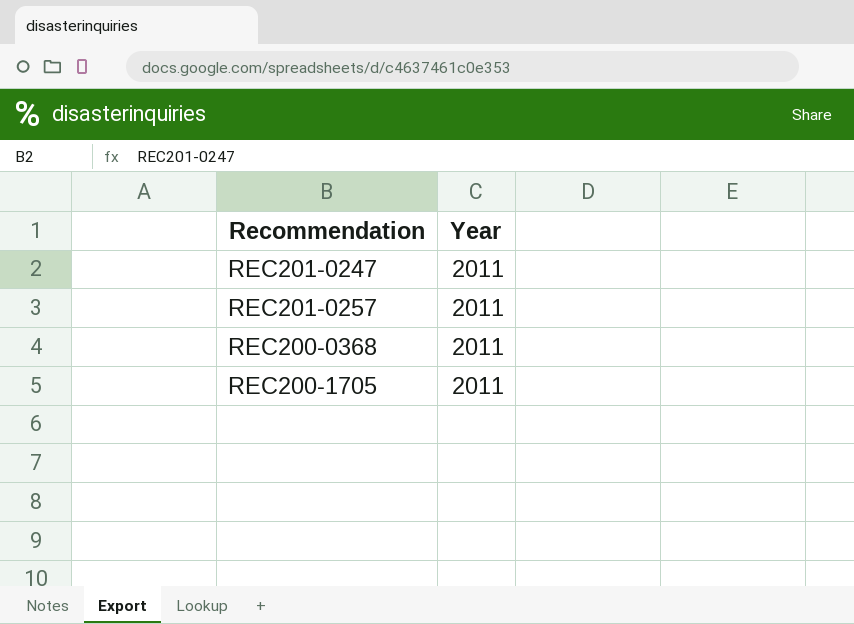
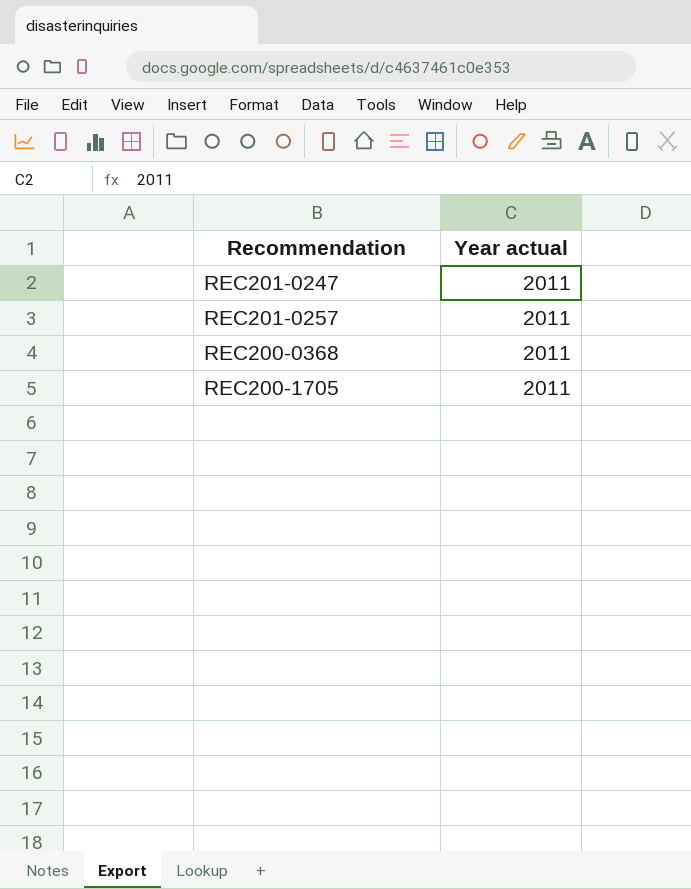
column name: Year -> Year actual

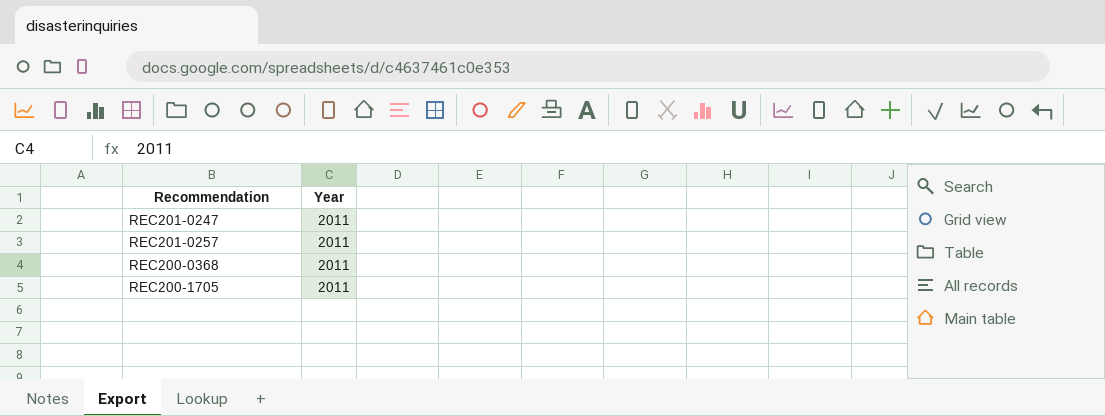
column name: Year actual -> Year

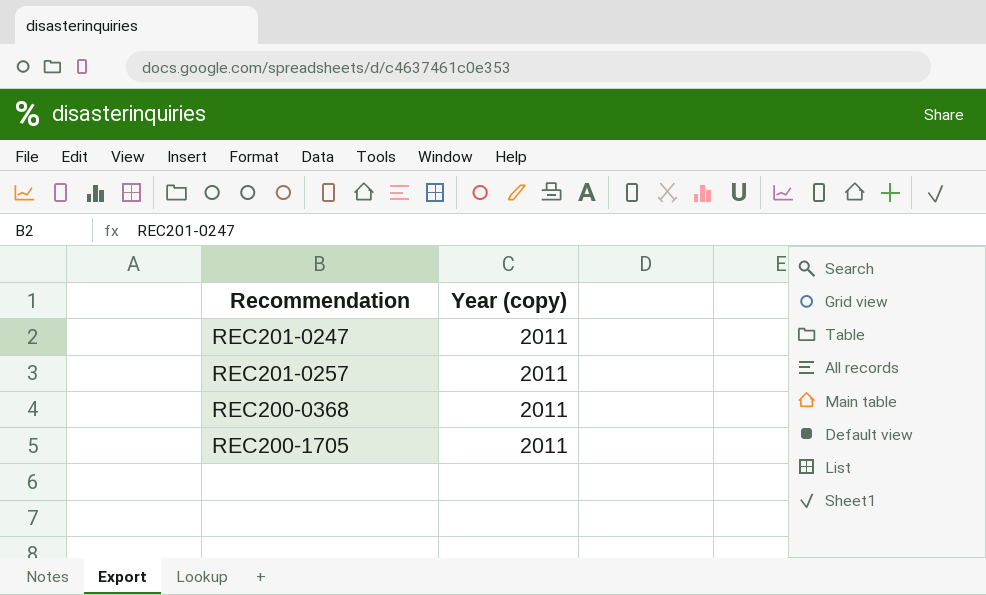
column name: Year -> Year (copy)

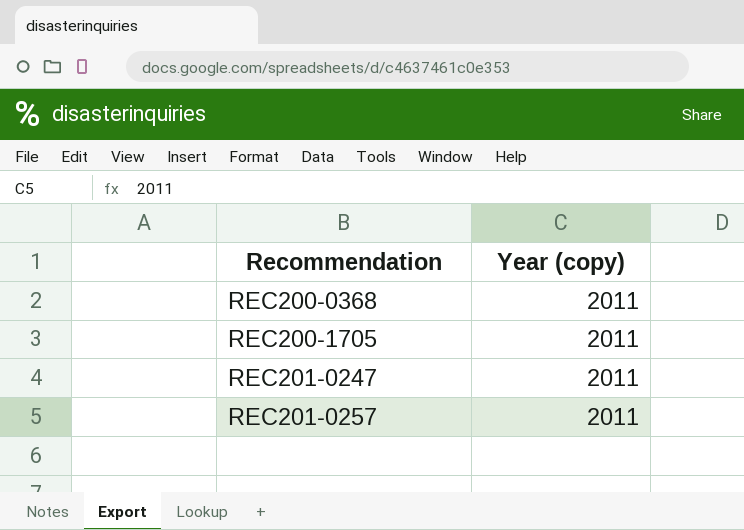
row order: none -> Recommendation ascending

